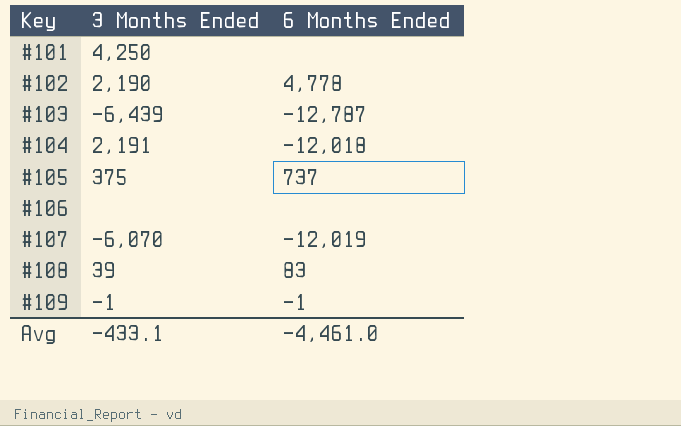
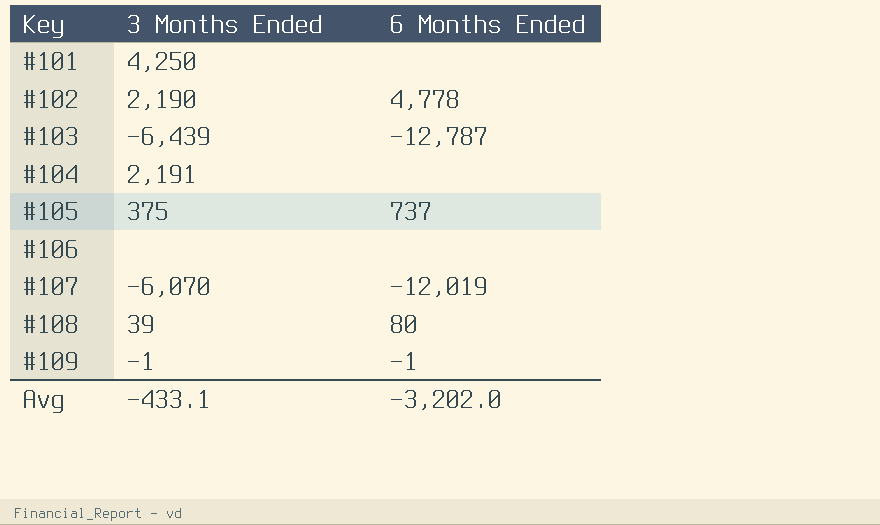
#104 | 6 Months Ended: -12,018 -> none
#108 | 6 Months Ended: 83 -> 80
Avg | 6 Months Ended: -4,461.0 -> -3,202.0

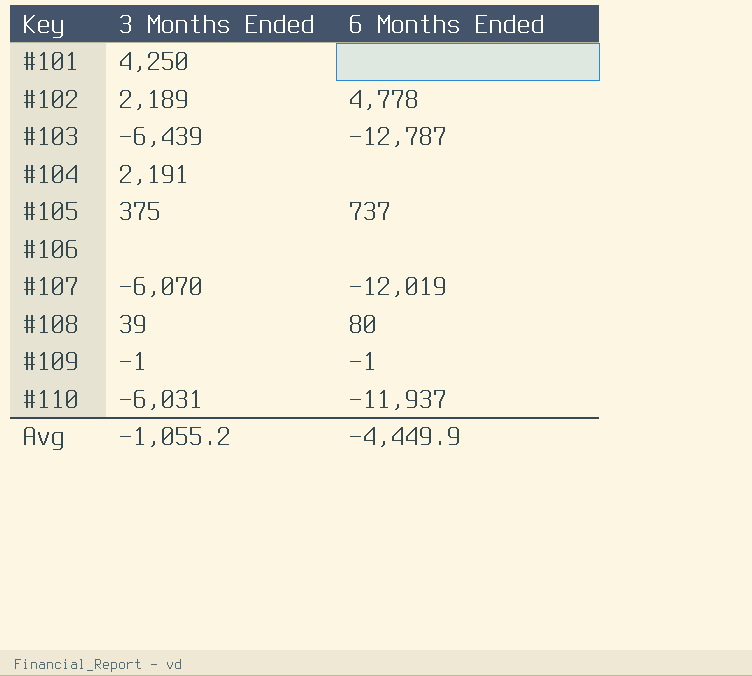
#102 | 3 Months Ended: 2,190 -> 2,189
row #110: none -> -6,031 | -11,937
Avg | 3 Months Ended: -433.1 -> -1,055.2
Avg | 6 Months Ended: -3,202.0 -> -4,449.9

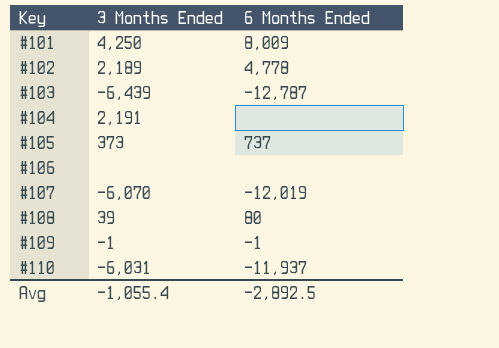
#101 | 6 Months Ended: none -> 8,009
#105 | 3 Months Ended: 375 -> 373
Avg | 3 Months Ended: -1,055.2 -> -1,055.4
Avg | 6 Months Ended: -4,449.9 -> -2,892.5

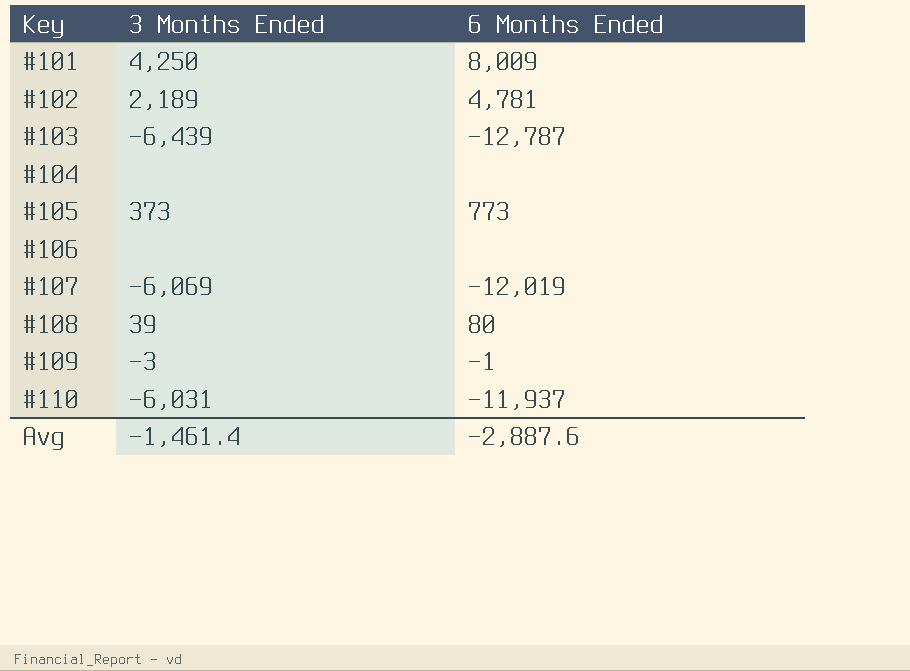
#102 | 6 Months Ended: 4,778 -> 4,781
#104 | 3 Months Ended: 2,191 -> none
#105 | 6 Months Ended: 737 -> 773
#107 | 3 Months Ended: -6,070 -> -6,069
#109 | 3 Months Ended: -1 -> -3
Avg | 3 Months Ended: -1,055.4 -> -1,461.4
Avg | 6 Months Ended: -2,892.5 -> -2,887.6

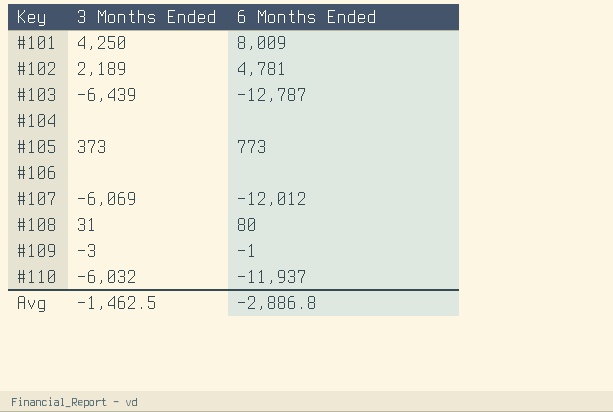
#107 | 6 Months Ended: -12,019 -> -12,012
#108 | 3 Months Ended: 39 -> 31
#110 | 3 Months Ended: -6,031 -> -6,032
Avg | 3 Months Ended: -1,461.4 -> -1,462.5
Avg | 6 Months Ended: -2,887.6 -> -2,886.8

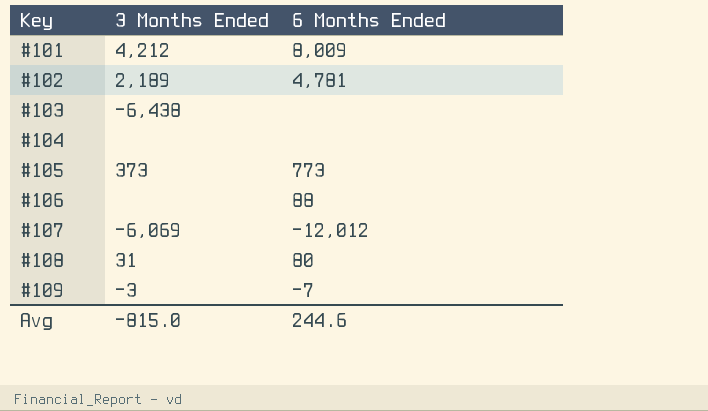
row #110: -6,032 | -11,937 -> none
#101 | 3 Months Ended: 4,250 -> 4,212
#103 | 3 Months Ended: -6,439 -> -6,438
#103 | 6 Months Ended: -12,787 -> none
#106 | 6 Months Ended: none -> 88
#109 | 6 Months Ended: -1 -> -7
Avg | 3 Months Ended: -1,462.5 -> -815.0
Avg | 6 Months Ended: -2,886.8 -> 244.6

